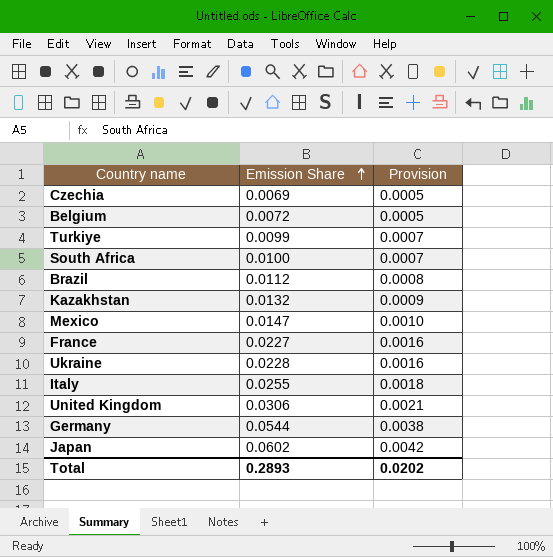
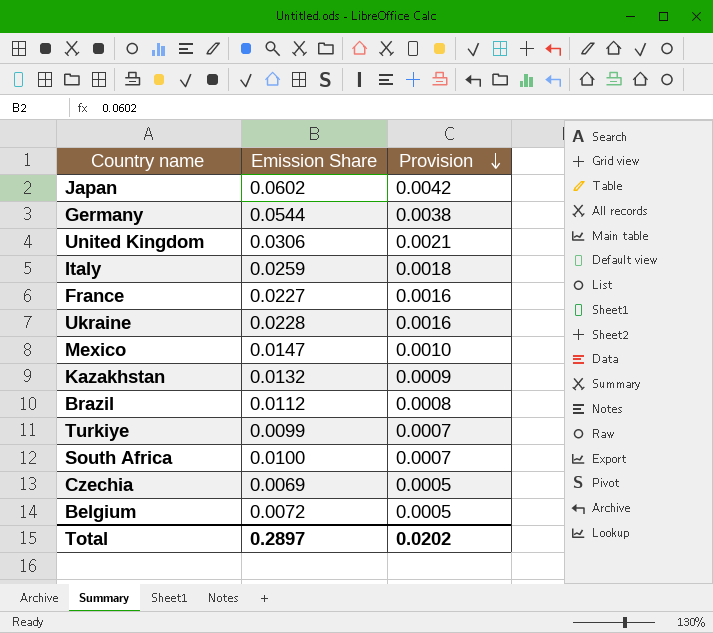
row order: Emission Share ascending -> Provision descending
Italy | Emission Share: 0.0255 -> 0.0259
Total | Emission Share: 0.2893 -> 0.2897

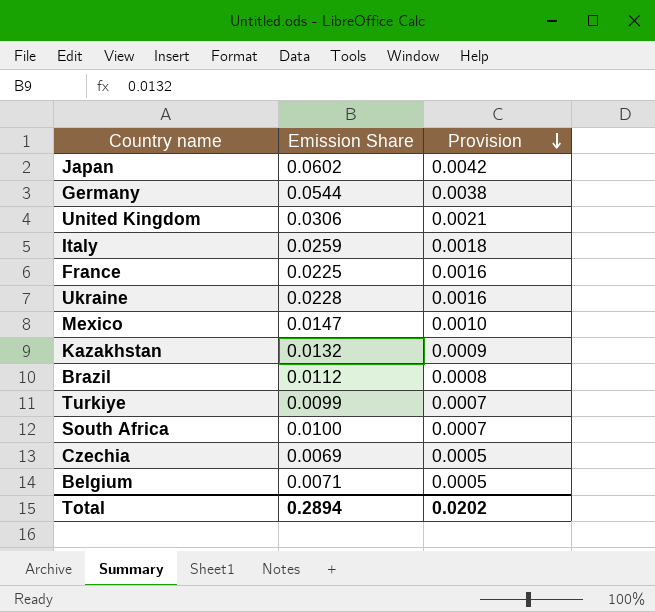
France | Emission Share: 0.0227 -> 0.0225
Belgium | Emission Share: 0.0072 -> 0.0071
Total | Emission Share: 0.2897 -> 0.2894

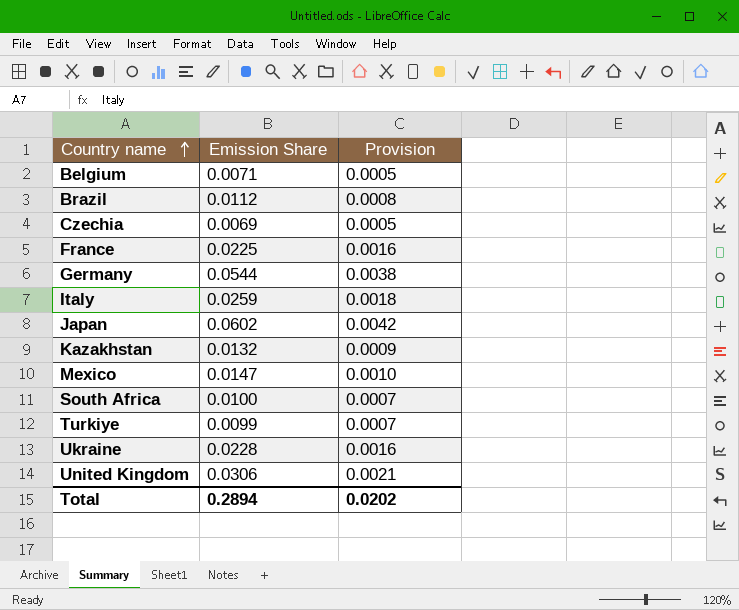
row order: Provision descending -> Country name ascending

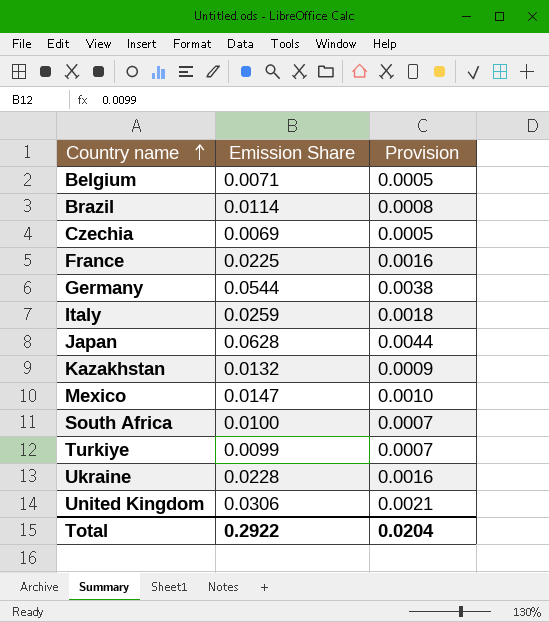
Brazil | Emission Share: 0.0112 -> 0.0114
Japan | Emission Share: 0.0602 -> 0.0628
Japan | Provision: 0.0042 -> 0.0044
Total | Emission Share: 0.2894 -> 0.2922
Total | Provision: 0.0202 -> 0.0204

